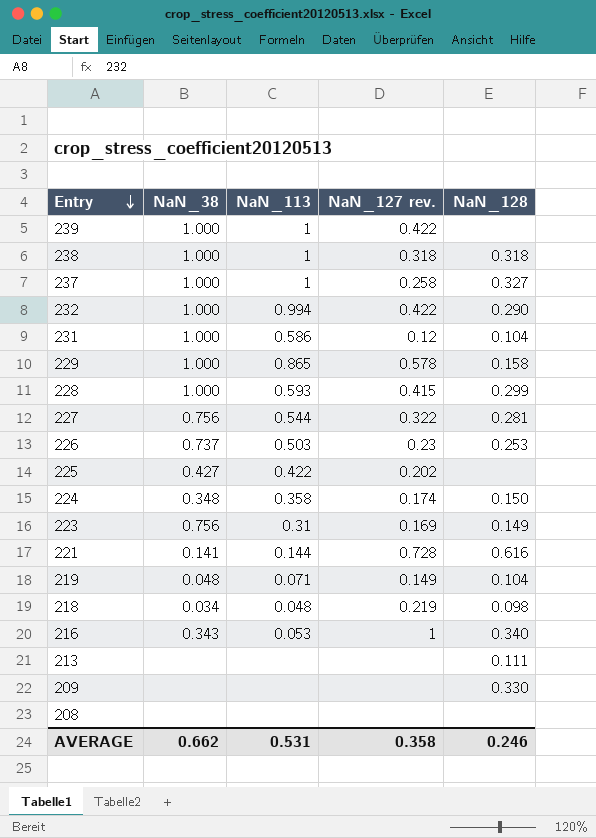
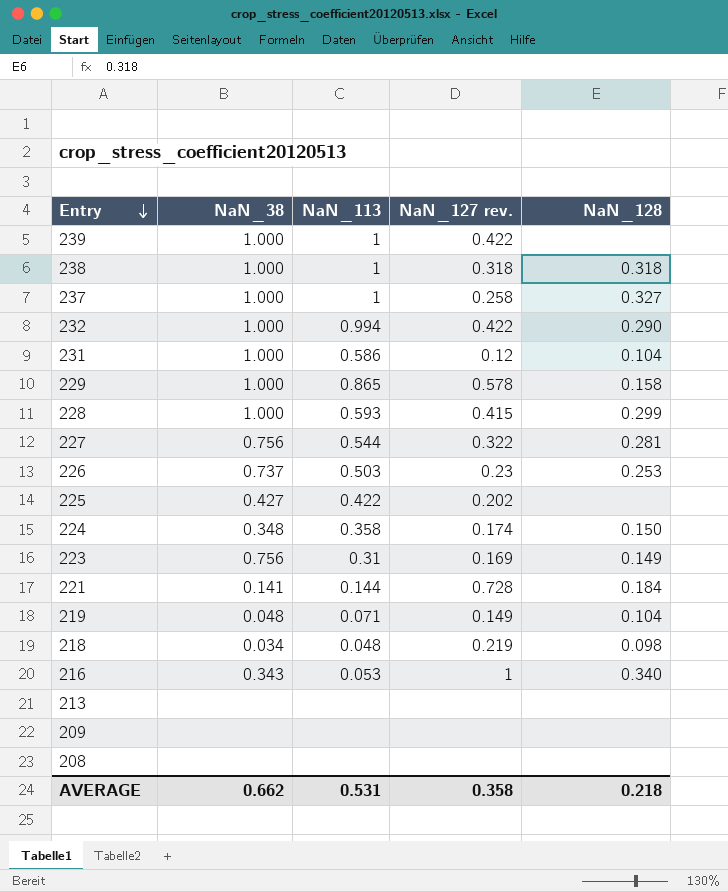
221 | NaN_128: 0.616 -> 0.184
213 | NaN_128: 0.111 -> none
209 | NaN_128: 0.330 -> none
AVERAGE | NaN_128: 0.246 -> 0.218

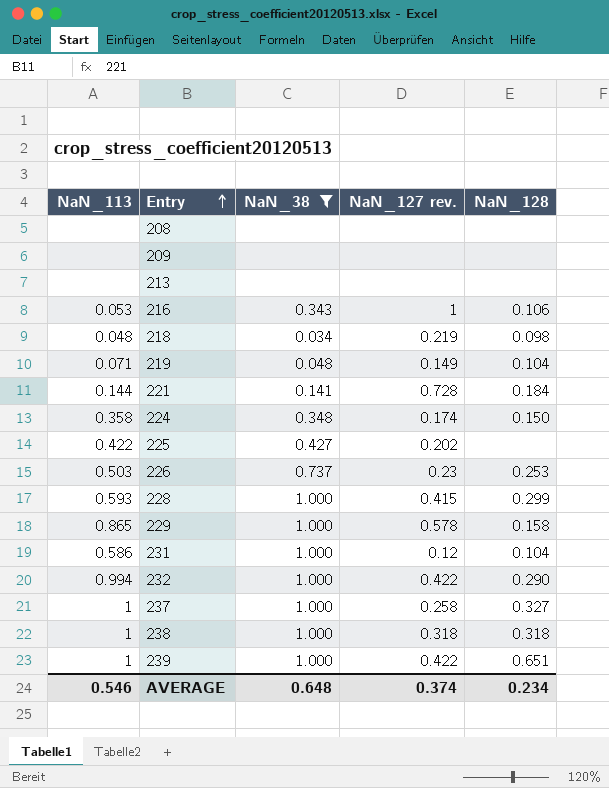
filter: none -> NaN_38 != 0.756
row order: Entry descending -> Entry ascending
column NaN_113 | position: 3 -> 1
216 | NaN_128: 0.340 -> 0.106
239 | NaN_128: none -> 0.651
AVERAGE | NaN_113: 0.531 -> 0.546
AVERAGE | NaN_38: 0.662 -> 0.648
AVERAGE | NaN_127 rev.: 0.358 -> 0.374
AVERAGE | NaN_128: 0.218 -> 0.234

